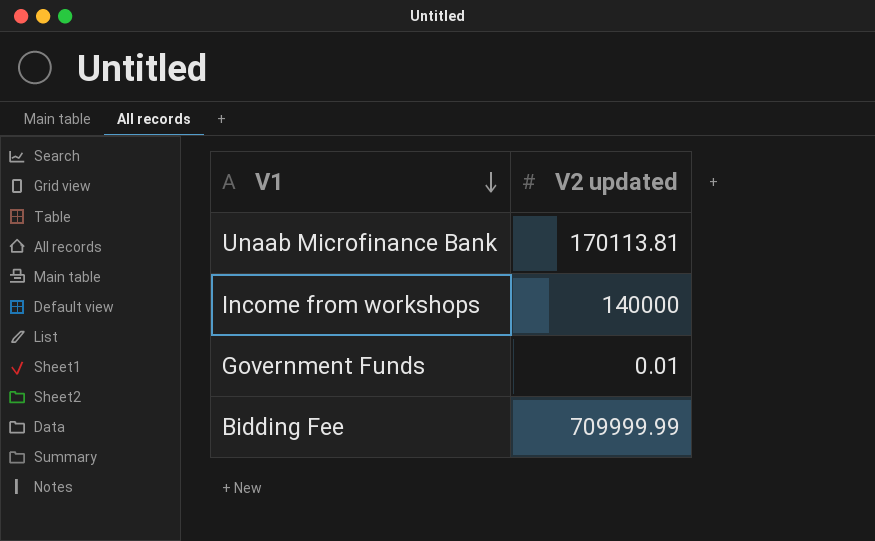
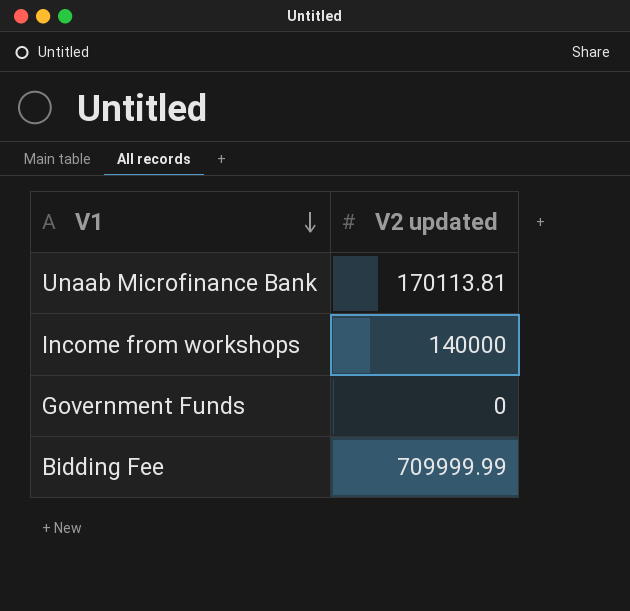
Government Funds | V2 updated: 0.01 -> 0

